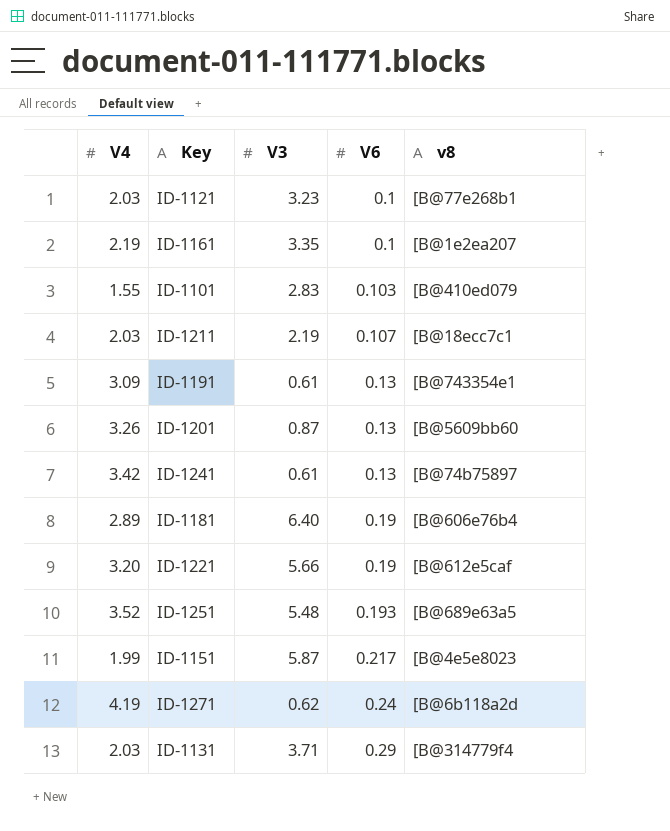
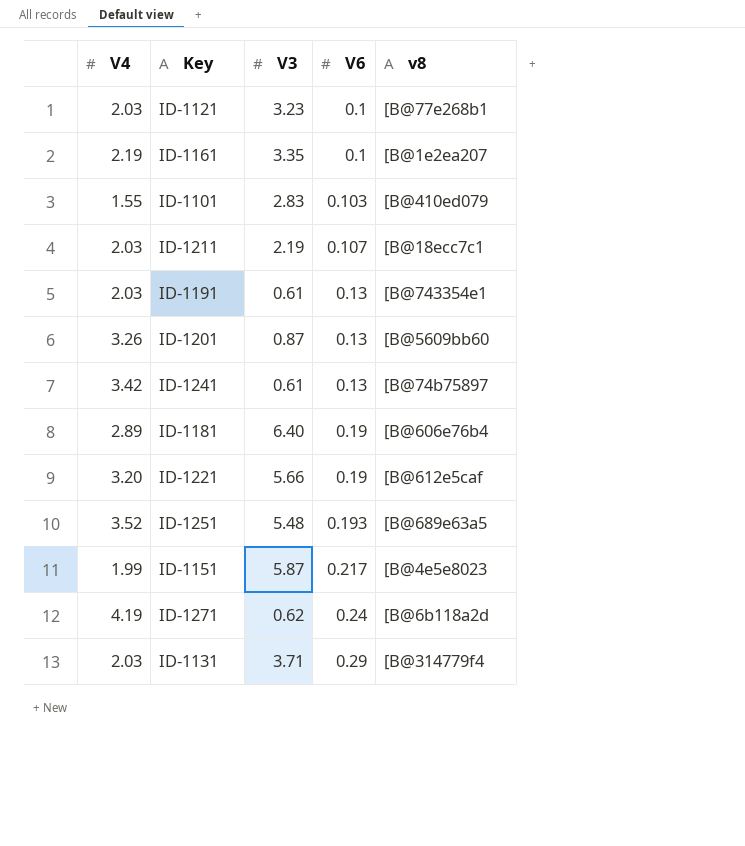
ID-1191 | V4: 3.09 -> 2.03

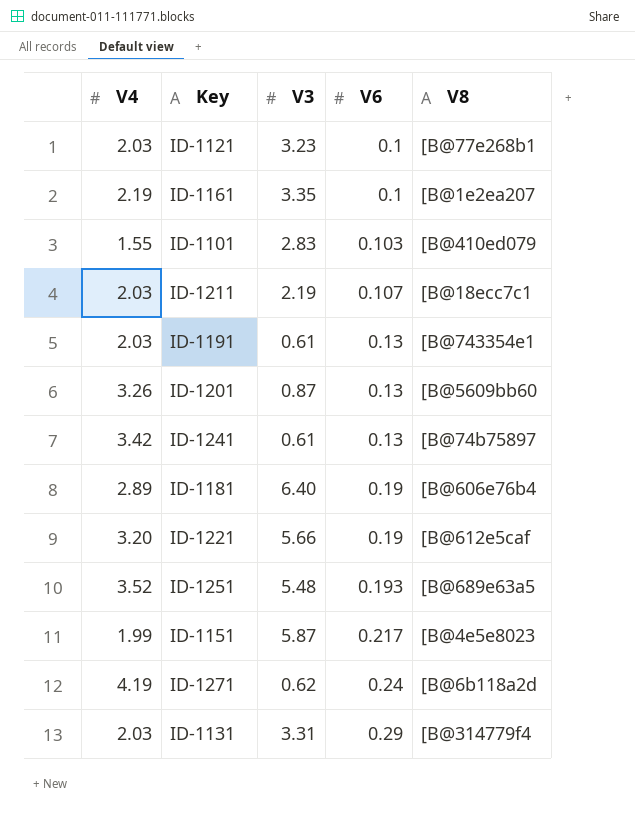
column name: v8 -> V8
ID-1131 | V3: 3.71 -> 3.31

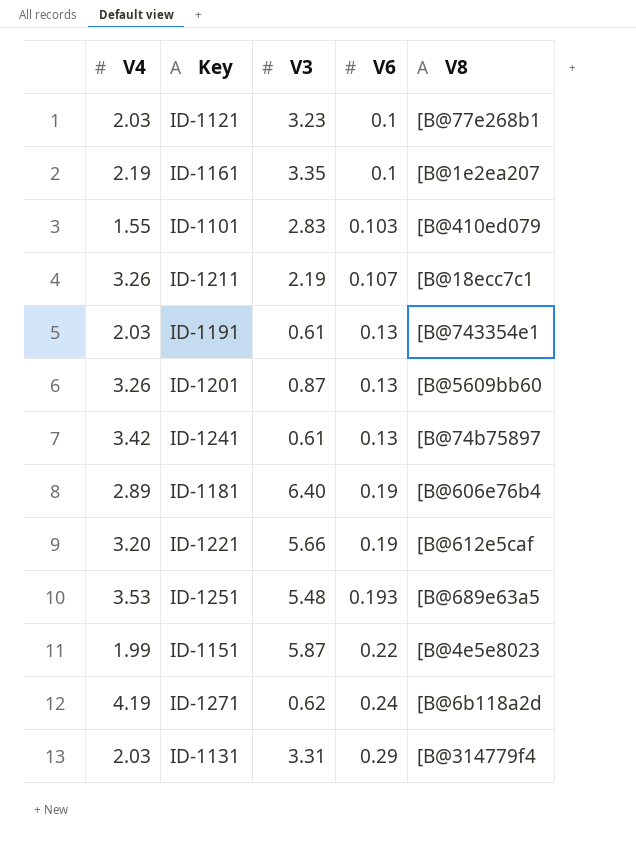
ID-1211 | V4: 2.03 -> 3.26
ID-1251 | V4: 3.52 -> 3.53
ID-1151 | V6: 0.217 -> 0.22

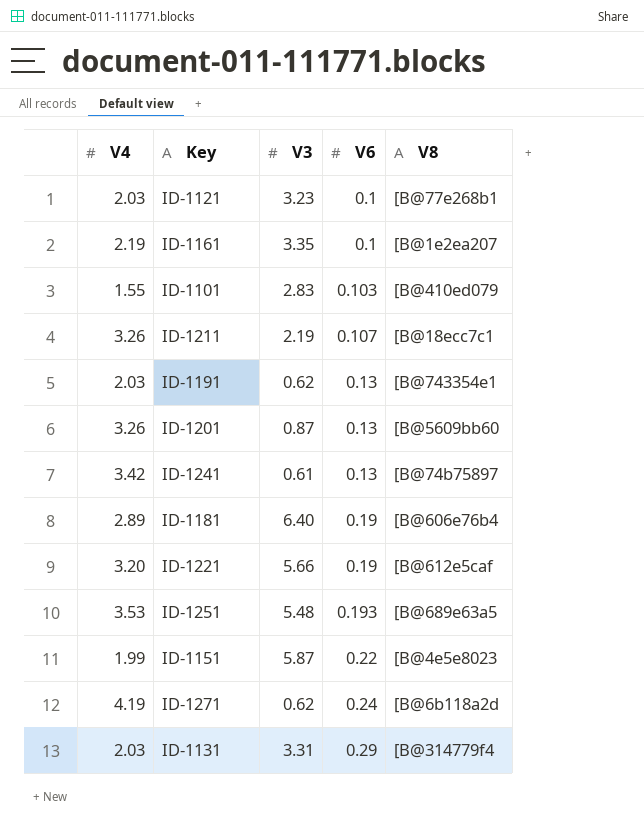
ID-1191 | V3: 0.61 -> 0.62

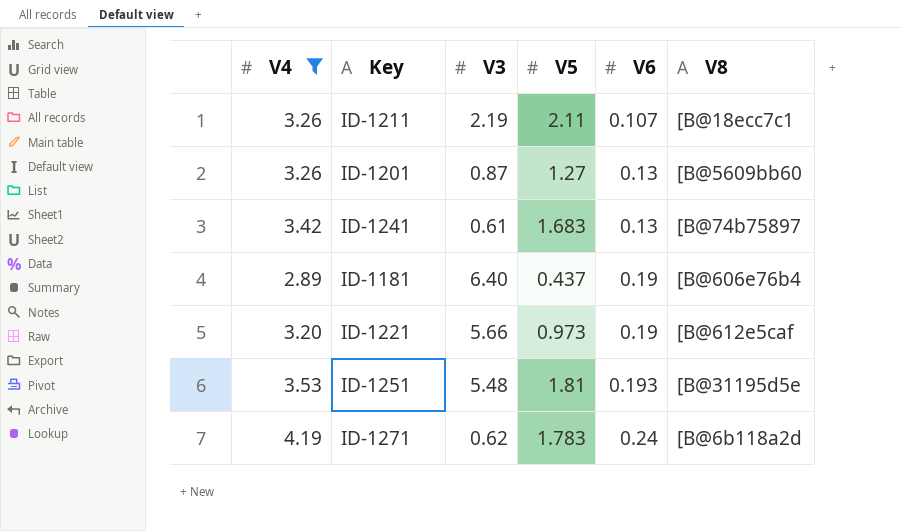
filter: none -> V4 >= 2.89
column V5 | position: none -> 4
ID-1251 | V8: [B@689e63a5 -> [B@31195d5e

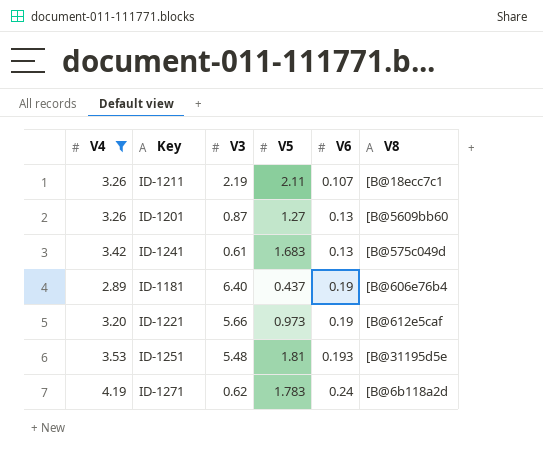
ID-1241 | V8: [B@74b75897 -> [B@575c049d

